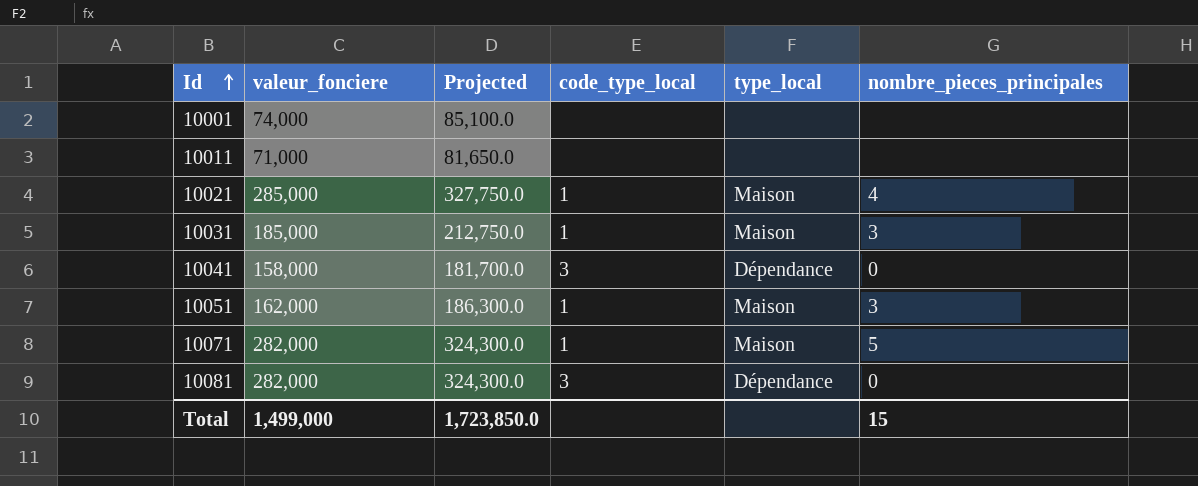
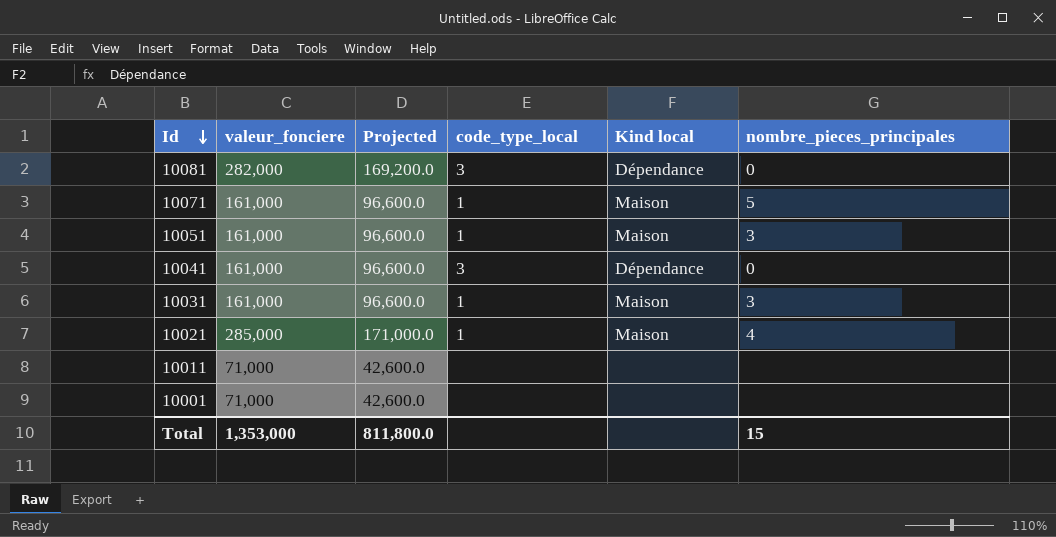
row order: Id ascending -> Id descending
column Projected | formula: [valeur_fonciere] * 1.15 -> [valeur_fonciere] * 0.6
column name: type_local -> Kind local
10071 | valeur_fonciere: 282,000 -> 161,000
10051 | valeur_fonciere: 162,000 -> 161,000
10041 | valeur_fonciere: 158,000 -> 161,000
10031 | valeur_fonciere: 185,000 -> 161,000
10001 | valeur_fonciere: 74,000 -> 71,000
Total | valeur_fonciere: 1,499,000 -> 1,353,000
Total | Projected: 1,723,850.0 -> 811,800.0

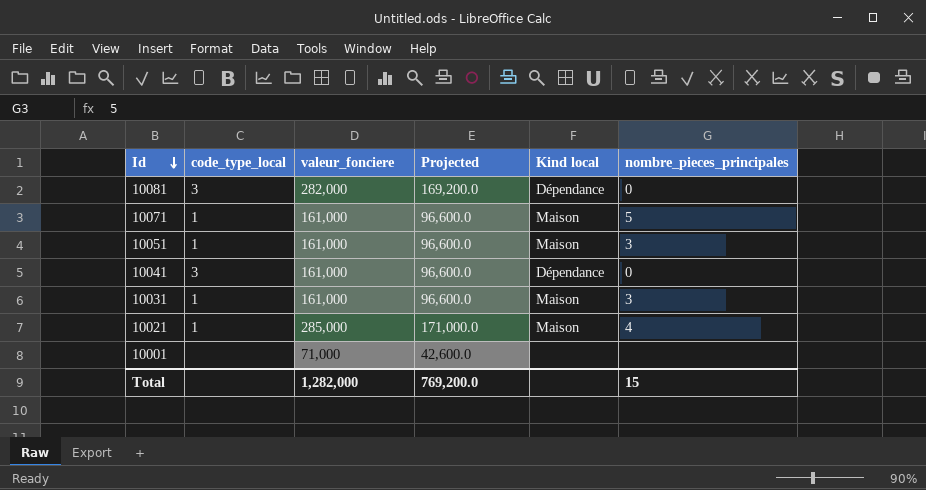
column code_type_local | position: 4 -> 2
row 10011: 71,000 | 42,600.0 | none | none | none -> none
Total | valeur_fonciere: 1,353,000 -> 1,282,000
Total | Projected: 811,800.0 -> 769,200.0

